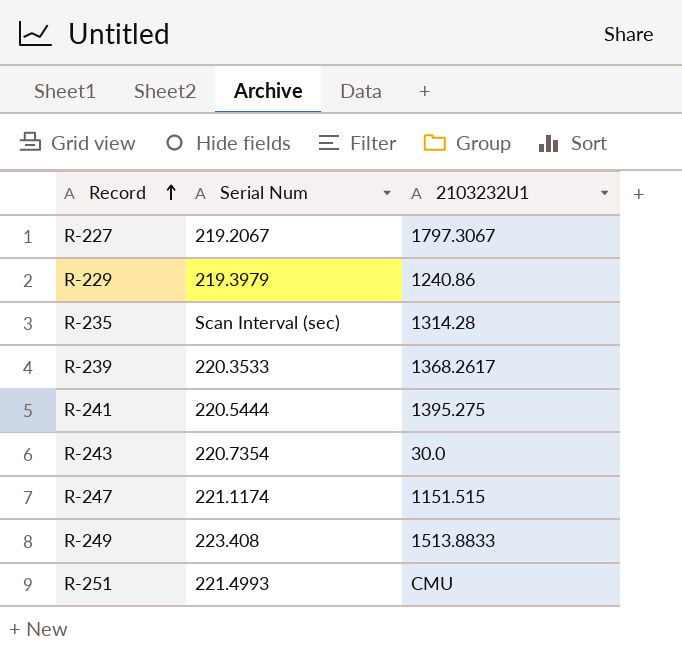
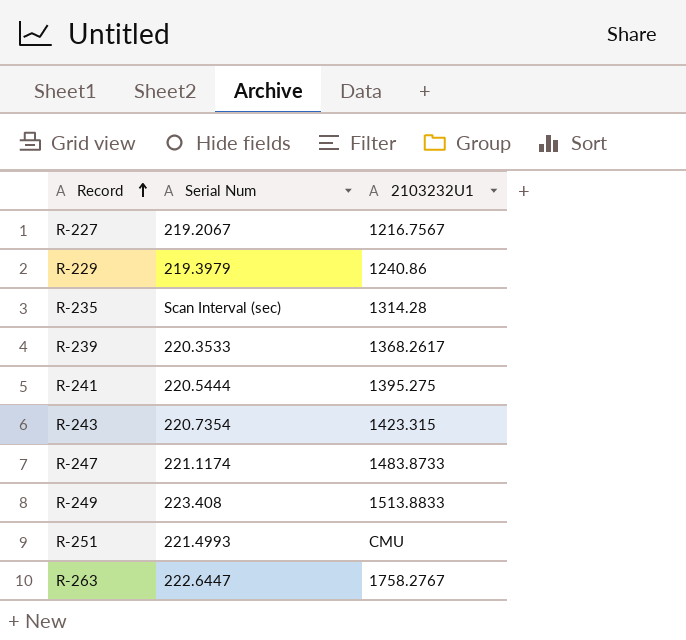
R-227 | 2103232U1: 1797.3067 -> 1216.7567
R-243 | 2103232U1: 30.0 -> 1423.315
R-247 | 2103232U1: 1151.515 -> 1483.8733
row R-263: none -> 222.6447 | 1758.2767

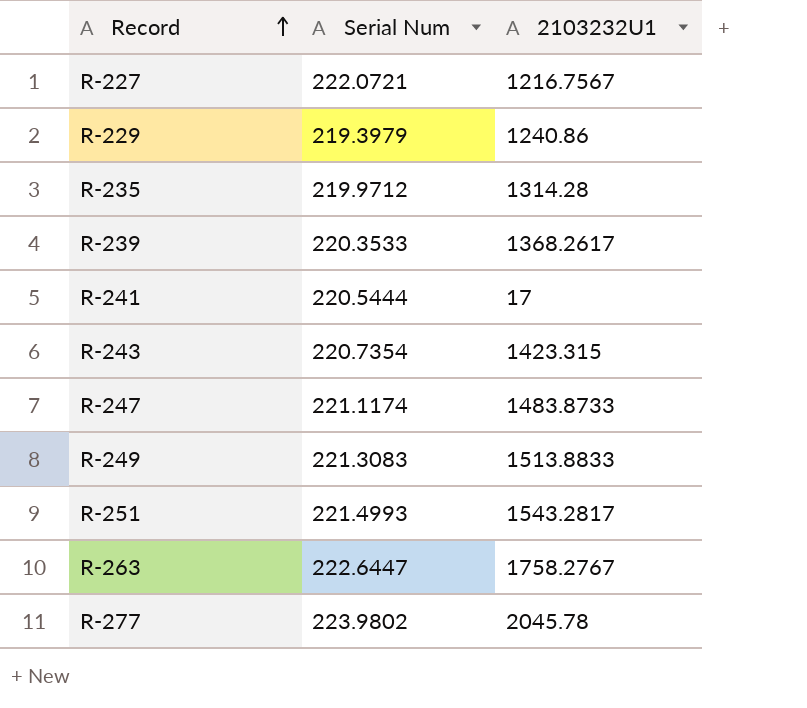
R-227 | Serial Num: 219.2067 -> 222.0721
R-235 | Serial Num: Scan Interval (sec) -> 219.9712
R-241 | 2103232U1: 1395.275 -> 17
R-249 | Serial Num: 223.408 -> 221.3083
R-251 | 2103232U1: CMU -> 1543.2817
row R-277: none -> 223.9802 | 2045.78

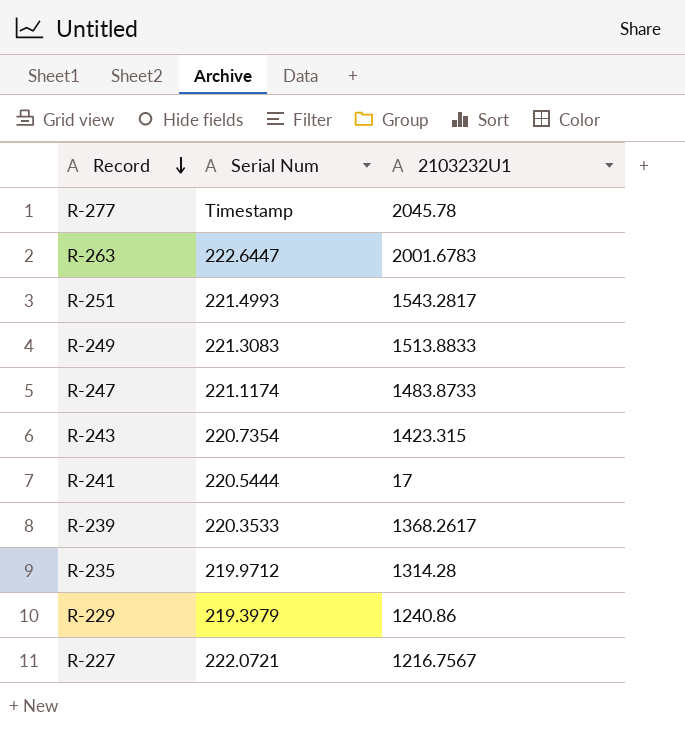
row order: Record ascending -> Record descending
R-277 | Serial Num: 223.9802 -> Timestamp
R-263 | 2103232U1: 1758.2767 -> 2001.6783

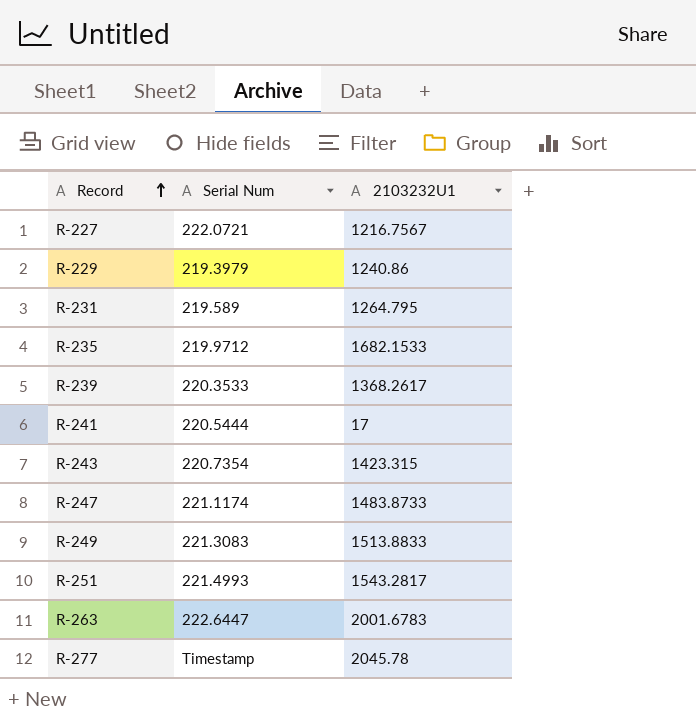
row order: Record descending -> Record ascending
row R-231: none -> 219.589 | 1264.795
R-235 | 2103232U1: 1314.28 -> 1682.1533

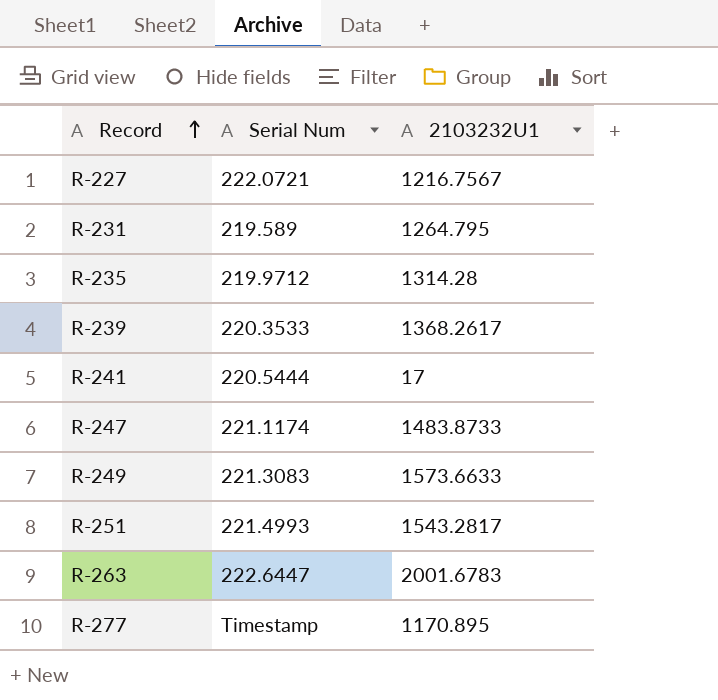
row R-229: 219.3979 | 1240.86 -> none
row R-243: 220.7354 | 1423.315 -> none
R-235 | 2103232U1: 1682.1533 -> 1314.28
R-249 | 2103232U1: 1513.8833 -> 1573.6633
R-277 | 2103232U1: 2045.78 -> 1170.895

